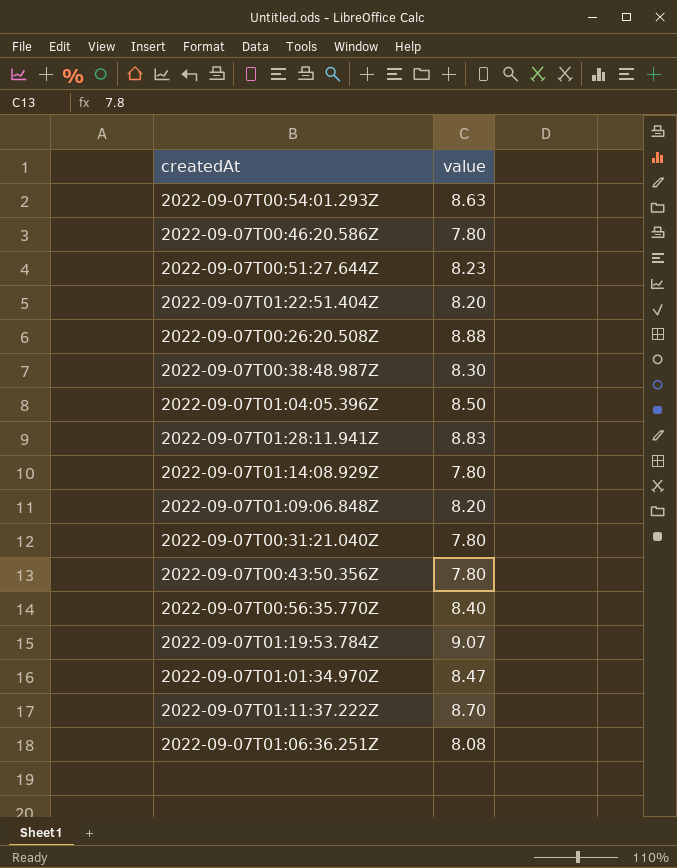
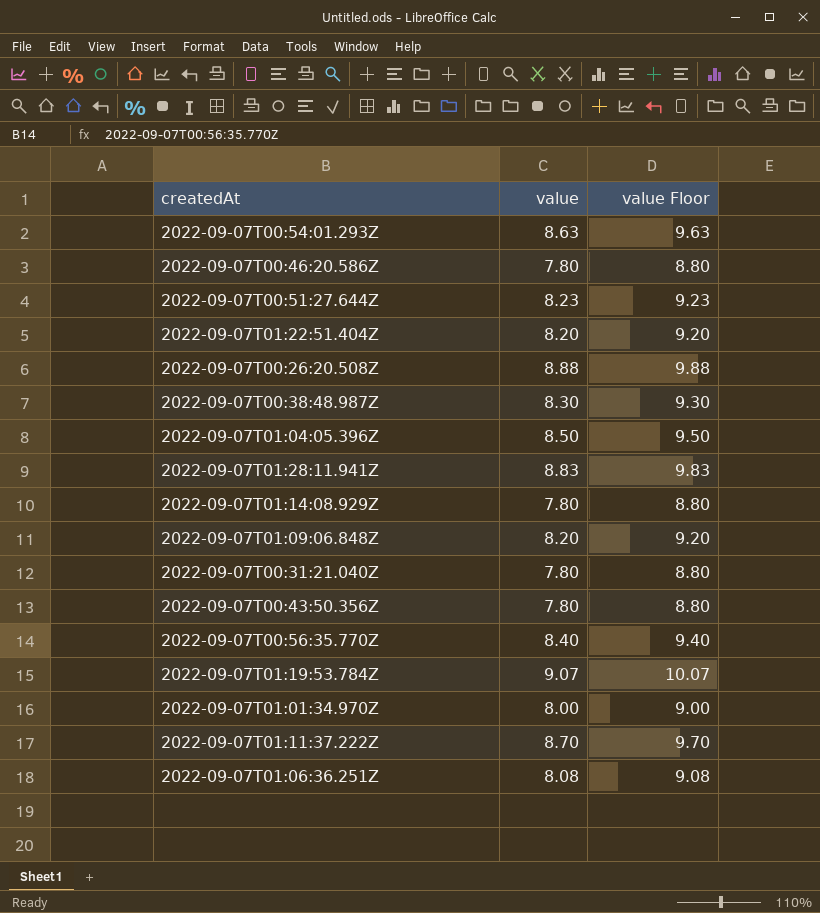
column value Floor | formula: none -> [value] + 1
2022-09-07T01:01:34.970Z | value: 8.47 -> 8.00

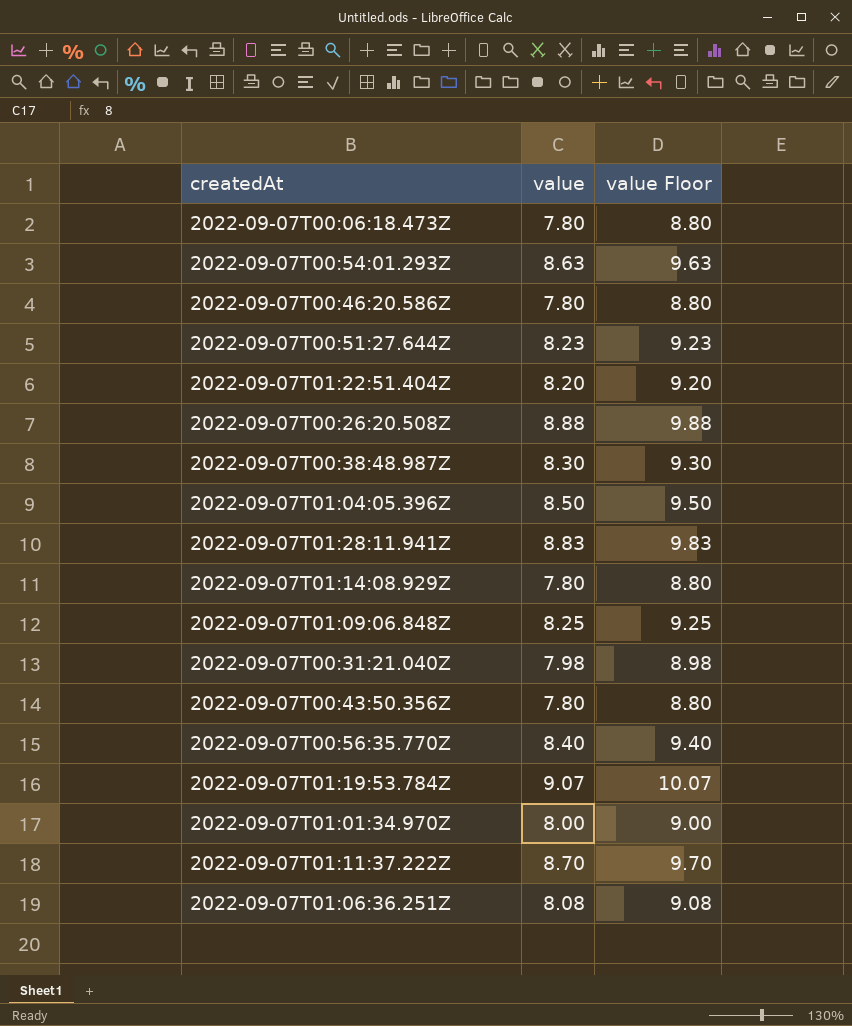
row 2022-09-07T00:06:18.473Z: none -> 7.80 | 8.80
2022-09-07T01:09:06.848Z | value: 8.20 -> 8.25
2022-09-07T01:09:06.848Z | value Floor: 9.20 -> 9.25
2022-09-07T00:31:21.040Z | value: 7.80 -> 7.98
2022-09-07T00:31:21.040Z | value Floor: 8.80 -> 8.98

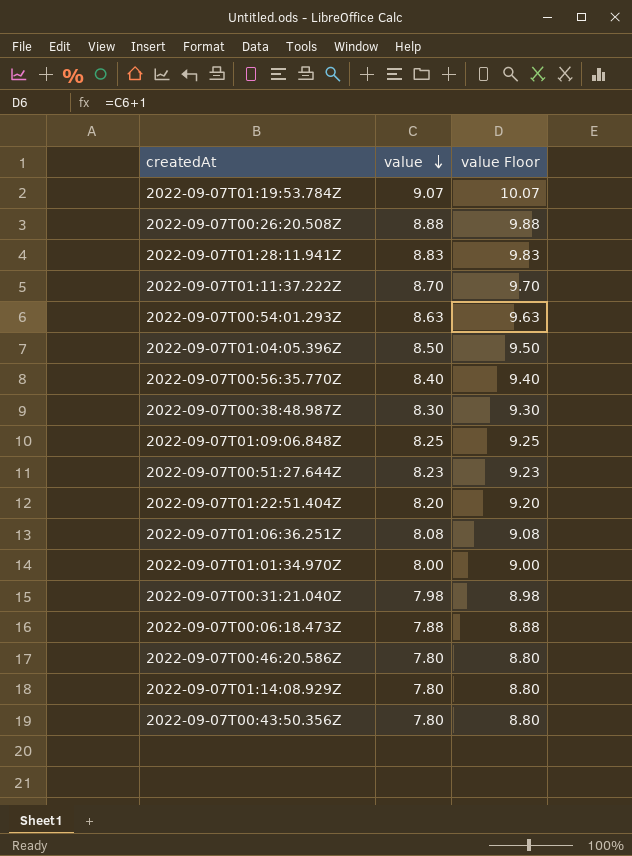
row order: none -> value descending
2022-09-07T00:06:18.473Z | value: 7.80 -> 7.88
2022-09-07T00:06:18.473Z | value Floor: 8.80 -> 8.88

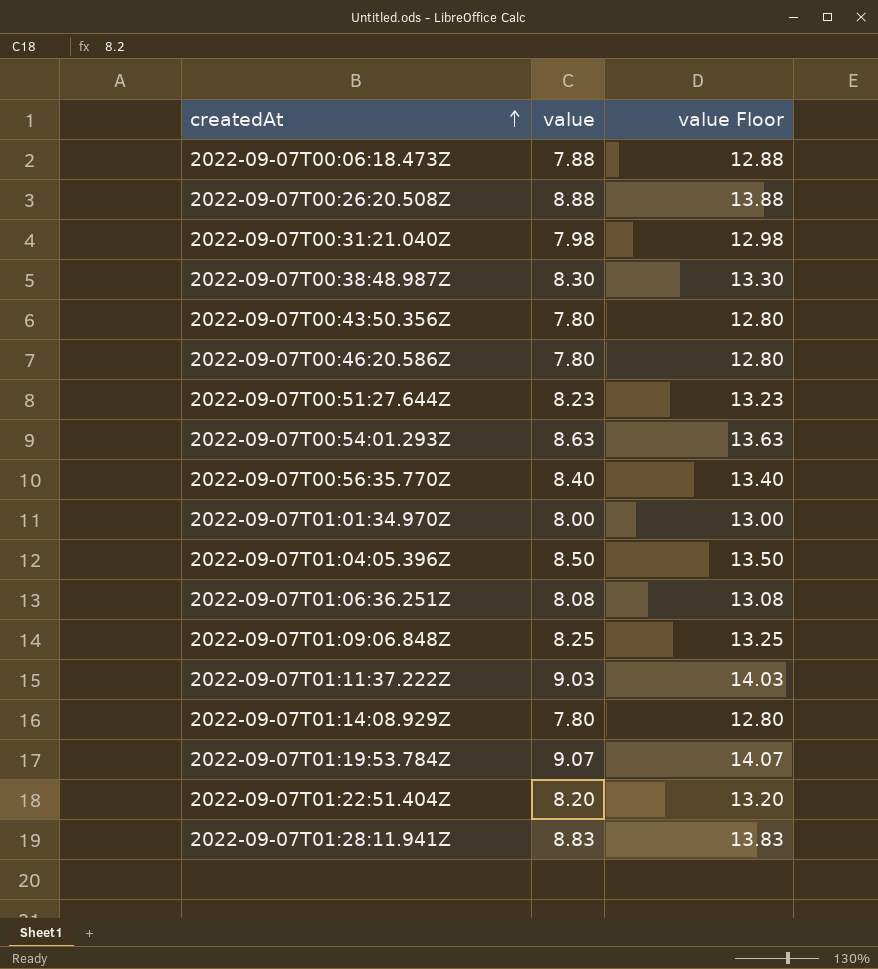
row order: value descending -> createdAt ascending
column value Floor | formula: [value] + 1 -> [value] + 5
2022-09-07T01:11:37.222Z | value: 8.70 -> 9.03

